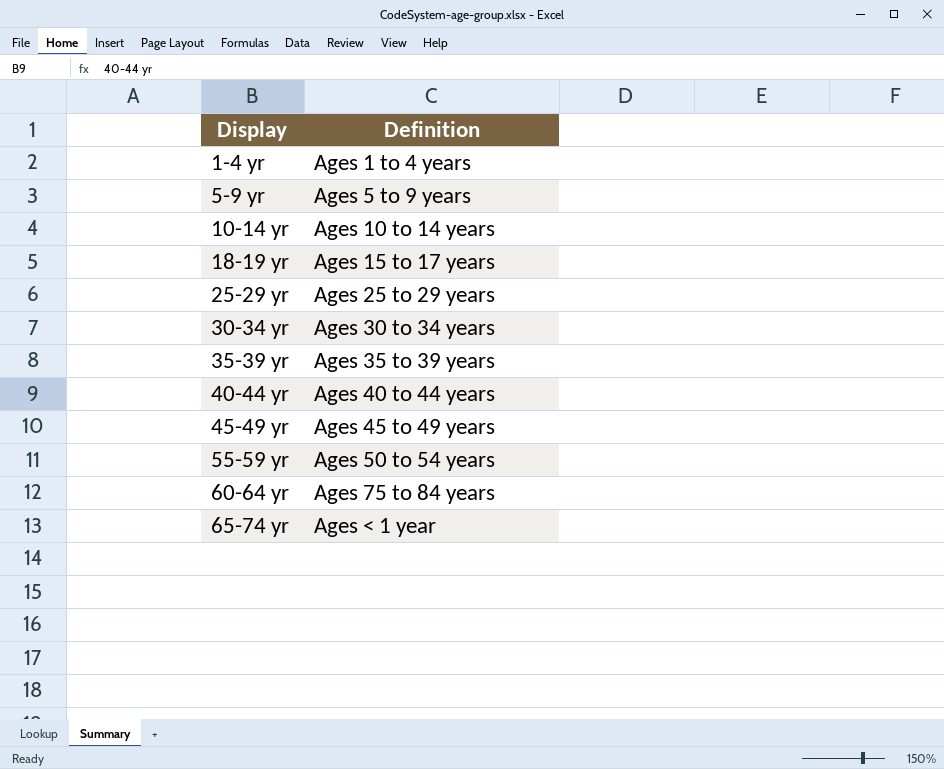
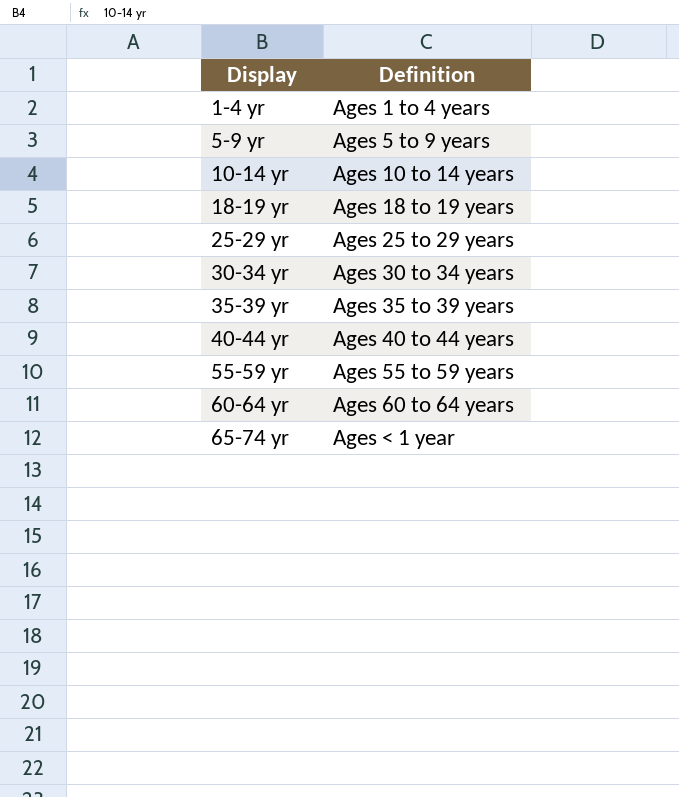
row 45-49 yr: Ages 45 to 49 years -> none
18-19 yr | Definition: Ages 15 to 17 years -> Ages 18 to 19 years
55-59 yr | Definition: Ages 50 to 54 years -> Ages 55 to 59 years
60-64 yr | Definition: Ages 75 to 84 years -> Ages 60 to 64 years

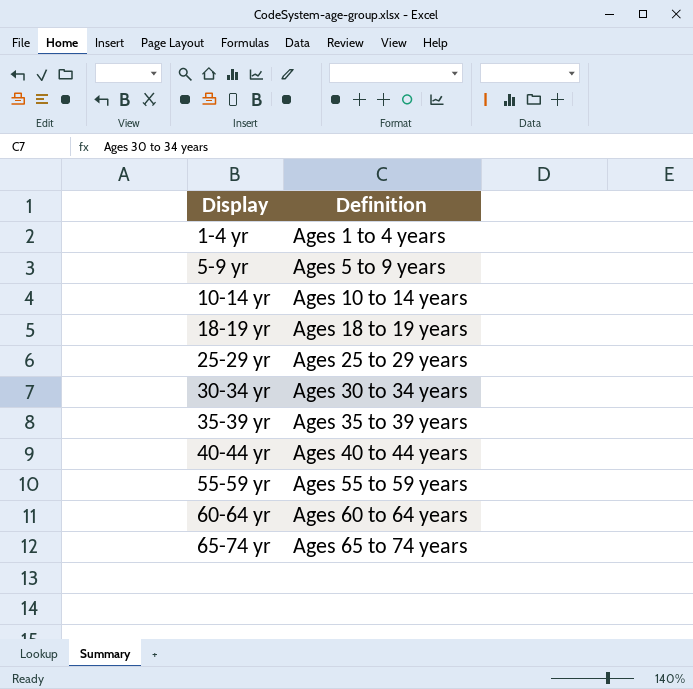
65-74 yr | Definition: Ages < 1 year -> Ages 65 to 74 years

